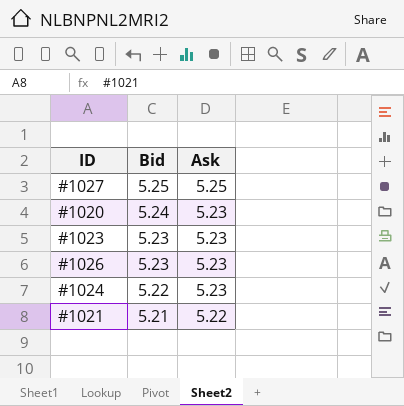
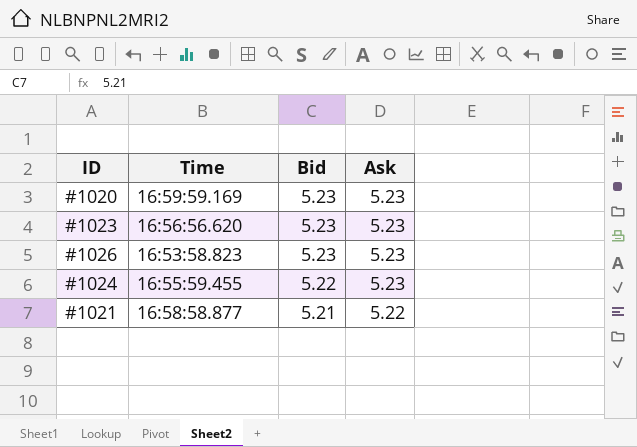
column Time | position: none -> 2
row #1027: 5.25 | 5.25 -> none
#1020 | Bid: 5.24 -> 5.23

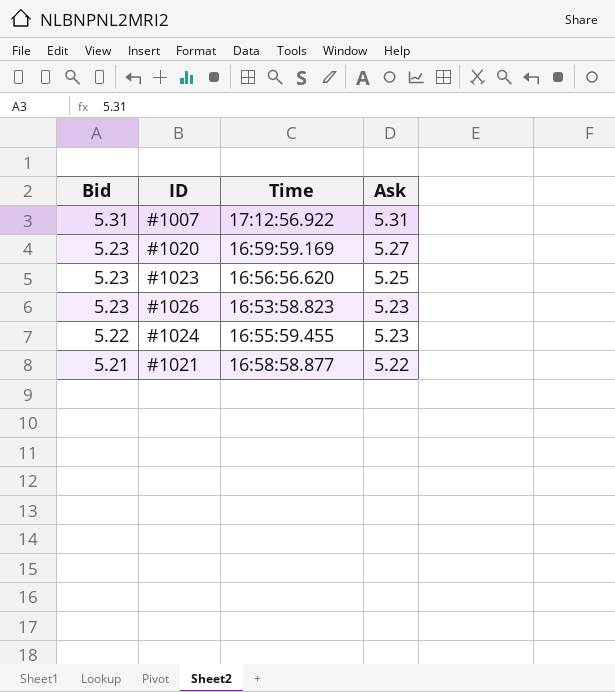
column Bid | position: 3 -> 1
row #1007: none -> 5.31 | 17:12:56.922 | 5.31
#1020 | Ask: 5.23 -> 5.27
#1023 | Ask: 5.23 -> 5.25

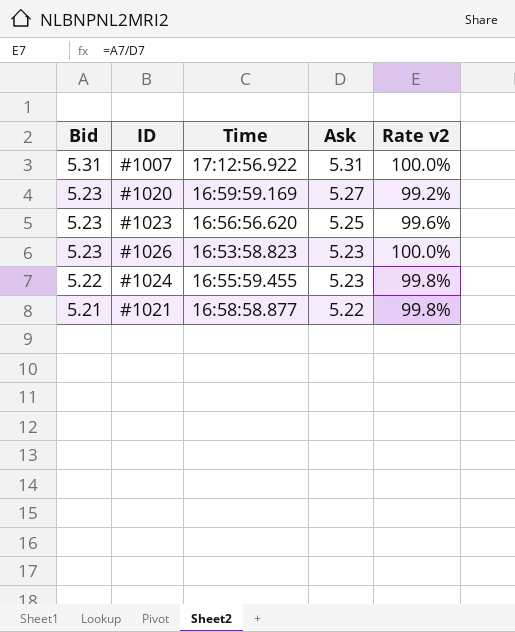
column Rate v2 | formula: none -> [Bid] / [Ask]

